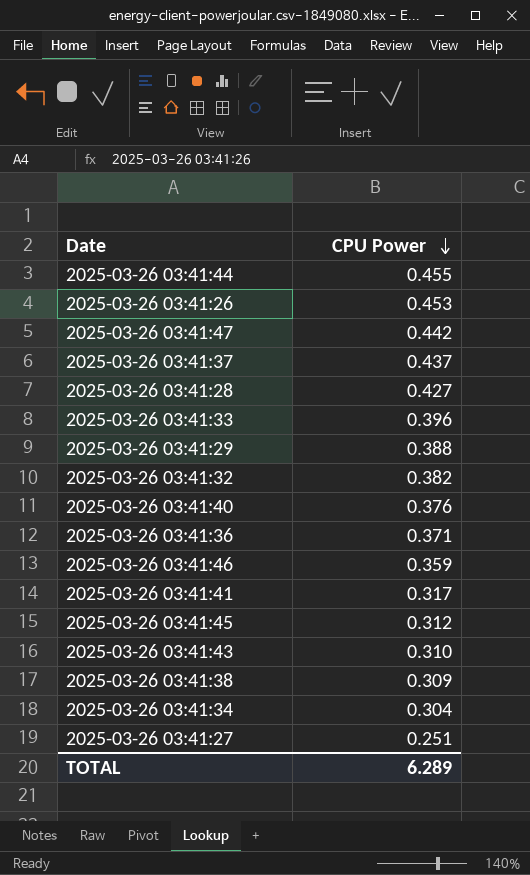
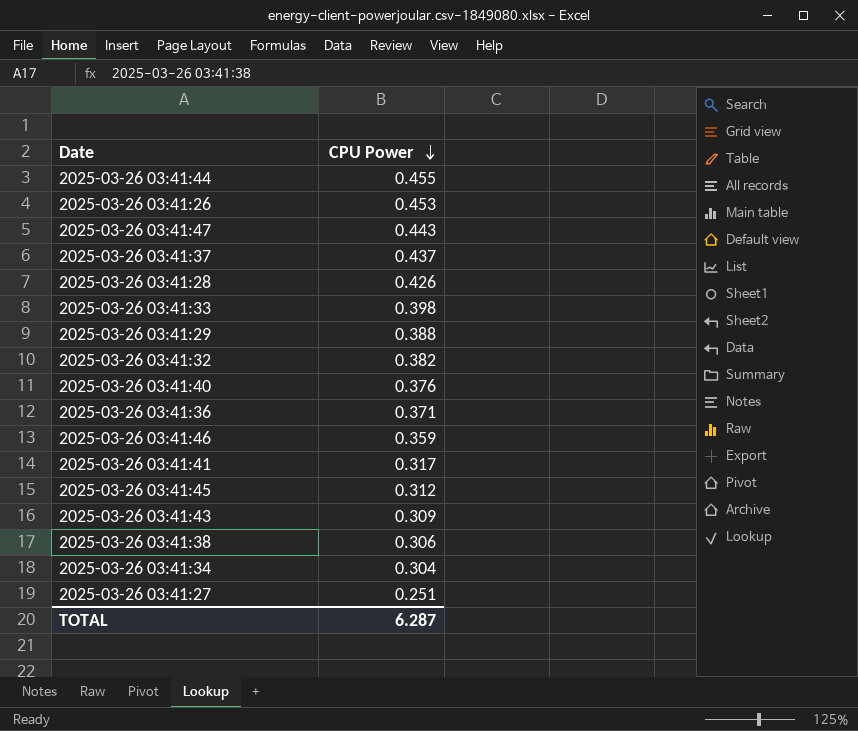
2025-03-26 03:41:47 | CPU Power: 0.442 -> 0.443
2025-03-26 03:41:28 | CPU Power: 0.427 -> 0.426
2025-03-26 03:41:33 | CPU Power: 0.396 -> 0.398
2025-03-26 03:41:43 | CPU Power: 0.310 -> 0.309
2025-03-26 03:41:38 | CPU Power: 0.309 -> 0.306
TOTAL | CPU Power: 6.289 -> 6.287

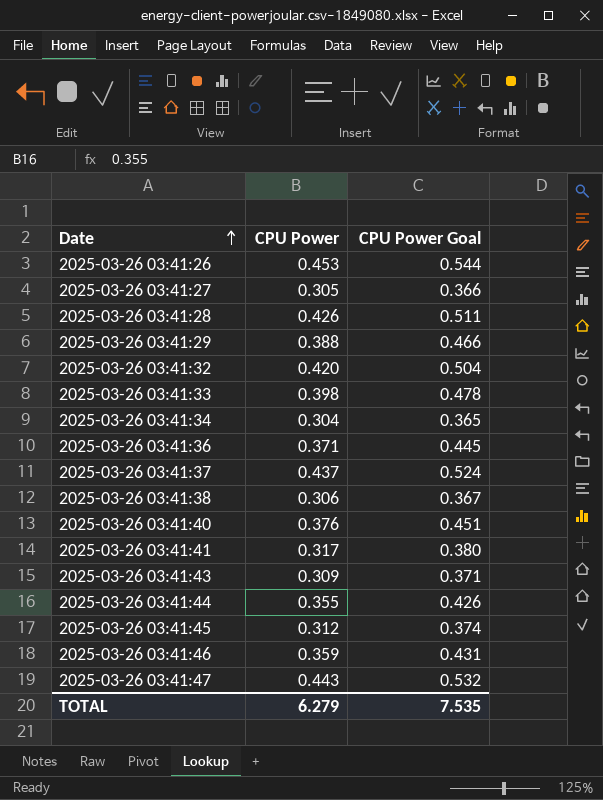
row order: CPU Power descending -> Date ascending
column CPU Power Goal | formula: none -> [CPU Power] * 1.2
2025-03-26 03:41:27 | CPU Power: 0.251 -> 0.305
2025-03-26 03:41:32 | CPU Power: 0.382 -> 0.420
2025-03-26 03:41:44 | CPU Power: 0.455 -> 0.355
TOTAL | CPU Power: 6.287 -> 6.279

